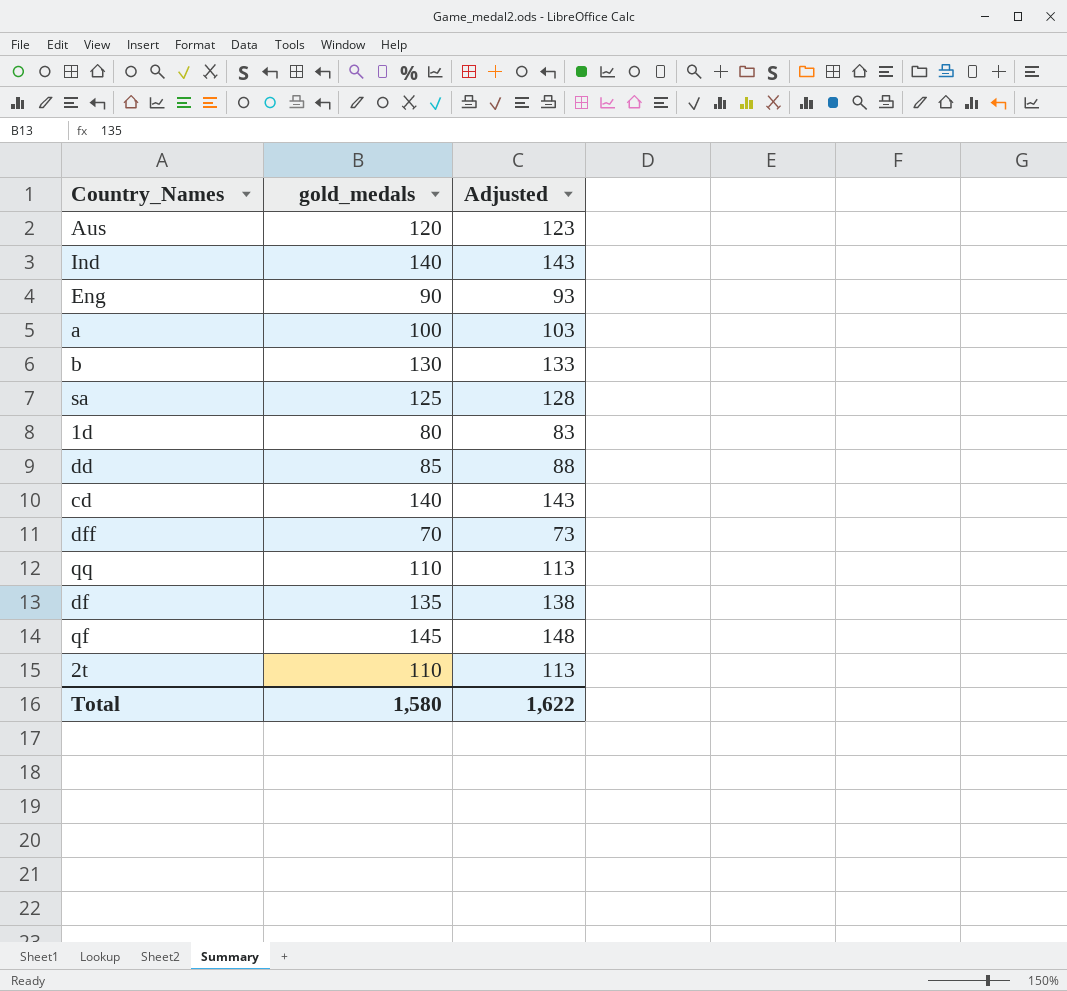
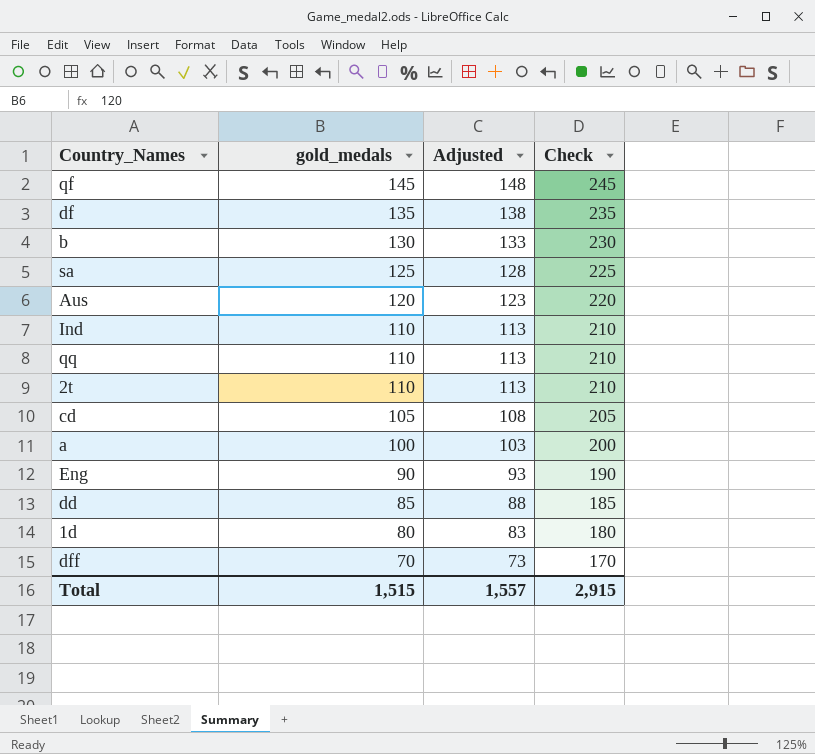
row order: none -> gold_medals descending
column Check | formula: none -> [gold_medals] + 100
Ind | gold_medals: 140 -> 110
Ind | Adjusted: 143 -> 113
cd | gold_medals: 140 -> 105
cd | Adjusted: 143 -> 108
Total | gold_medals: 1,580 -> 1,515
Total | Adjusted: 1,622 -> 1,557

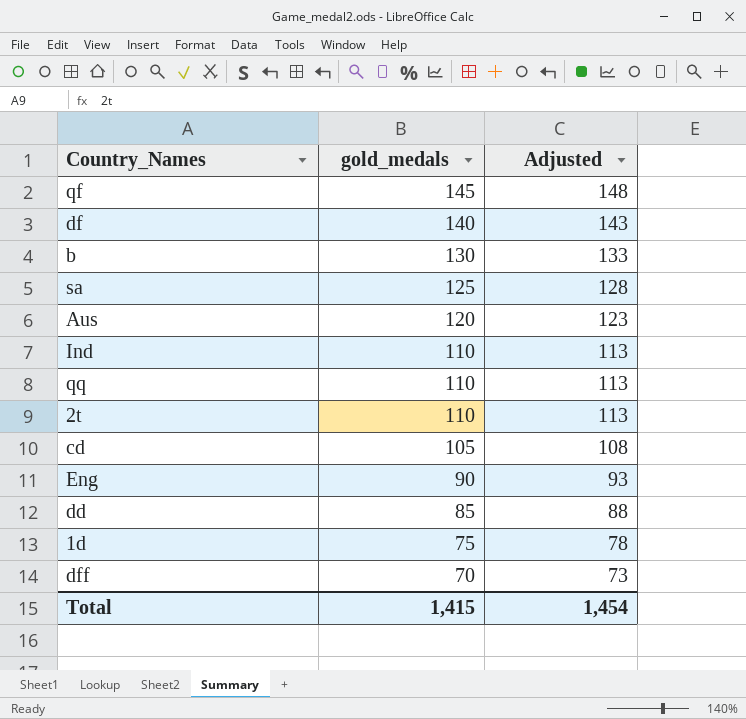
column Check | formula: [gold_medals] + 100 -> none
row a: 100 | 103 | 200 -> none
df | gold_medals: 135 -> 140
df | Adjusted: 138 -> 143
1d | gold_medals: 80 -> 75
1d | Adjusted: 83 -> 78
Total | gold_medals: 1,515 -> 1,415
Total | Adjusted: 1,557 -> 1,454

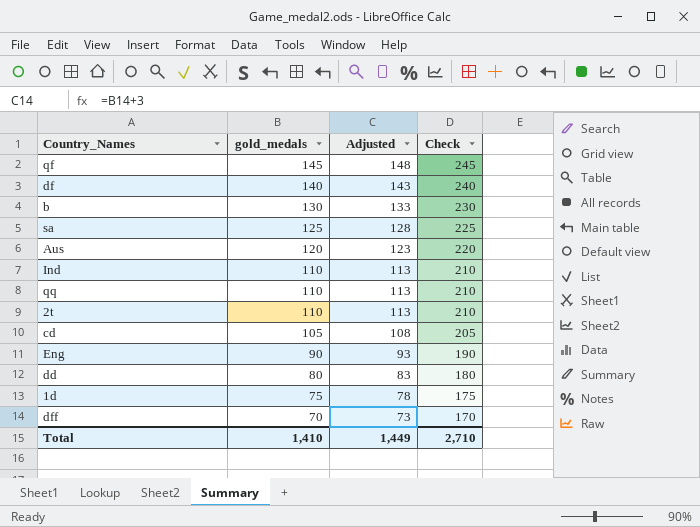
column Check | formula: none -> [gold_medals] + 100
dd | gold_medals: 85 -> 80
dd | Adjusted: 88 -> 83
Total | gold_medals: 1,415 -> 1,410
Total | Adjusted: 1,454 -> 1,449

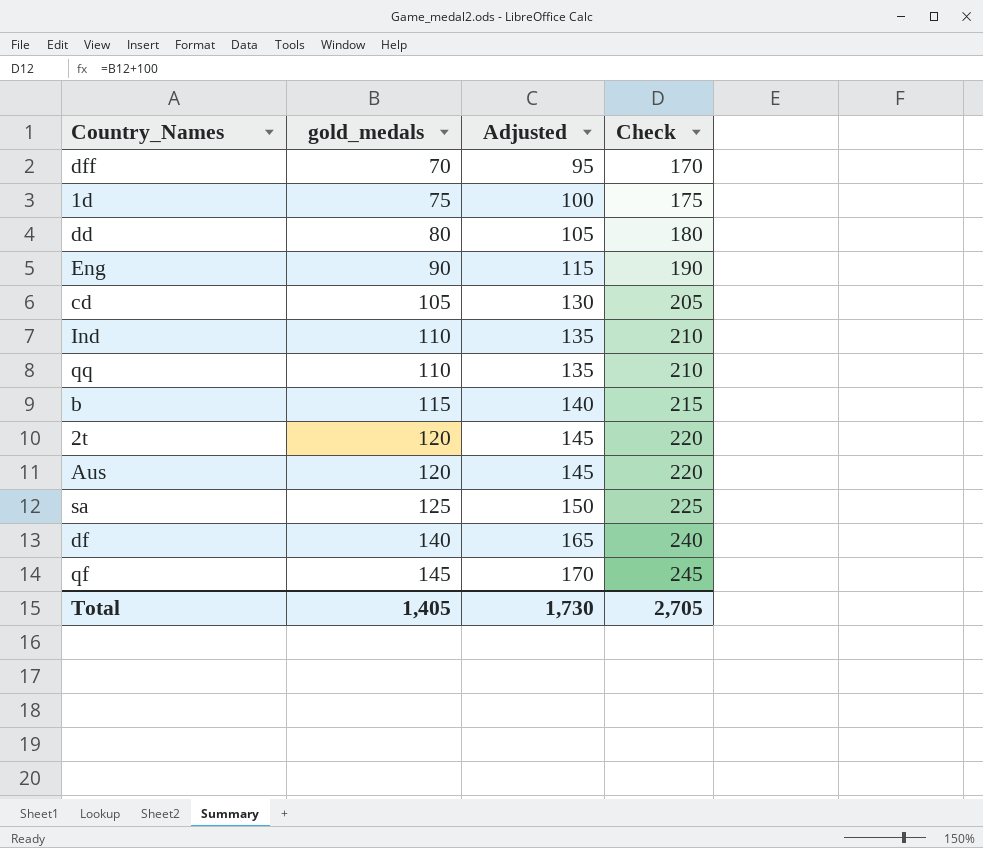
row order: gold_medals descending -> gold_medals ascending
column Adjusted | formula: [gold_medals] + 3 -> [gold_medals] + 25
b | gold_medals: 130 -> 115
b | Check: 230 -> 215
2t | gold_medals: 110 -> 120
2t | Check: 210 -> 220
Total | gold_medals: 1,410 -> 1,405
Total | Adjusted: 1,449 -> 1,730
Total | Check: 2,710 -> 2,705

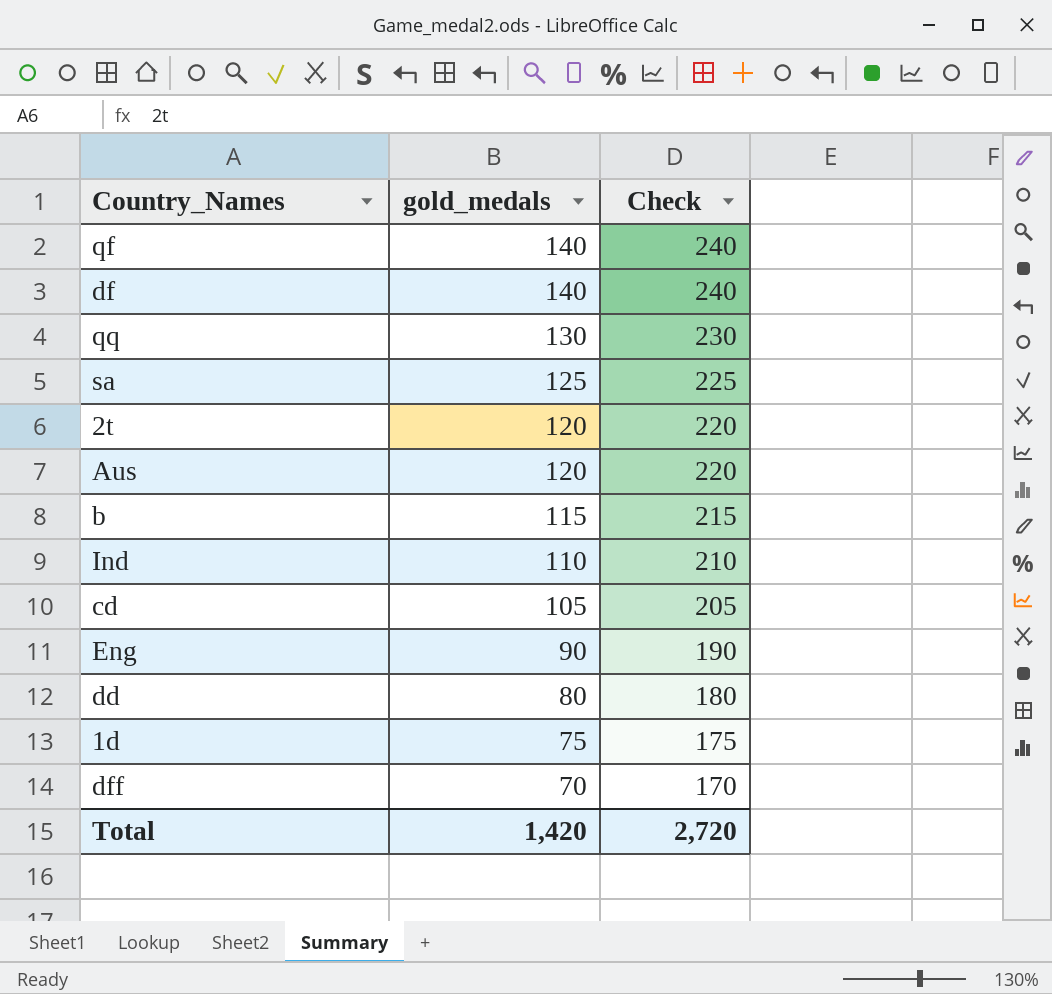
row order: gold_medals ascending -> gold_medals descending
column Adjusted | formula: [gold_medals] + 25 -> none
qf | gold_medals: 145 -> 140
qf | Check: 245 -> 240
qq | gold_medals: 110 -> 130
qq | Check: 210 -> 230
Total | gold_medals: 1,405 -> 1,420
Total | Check: 2,705 -> 2,720

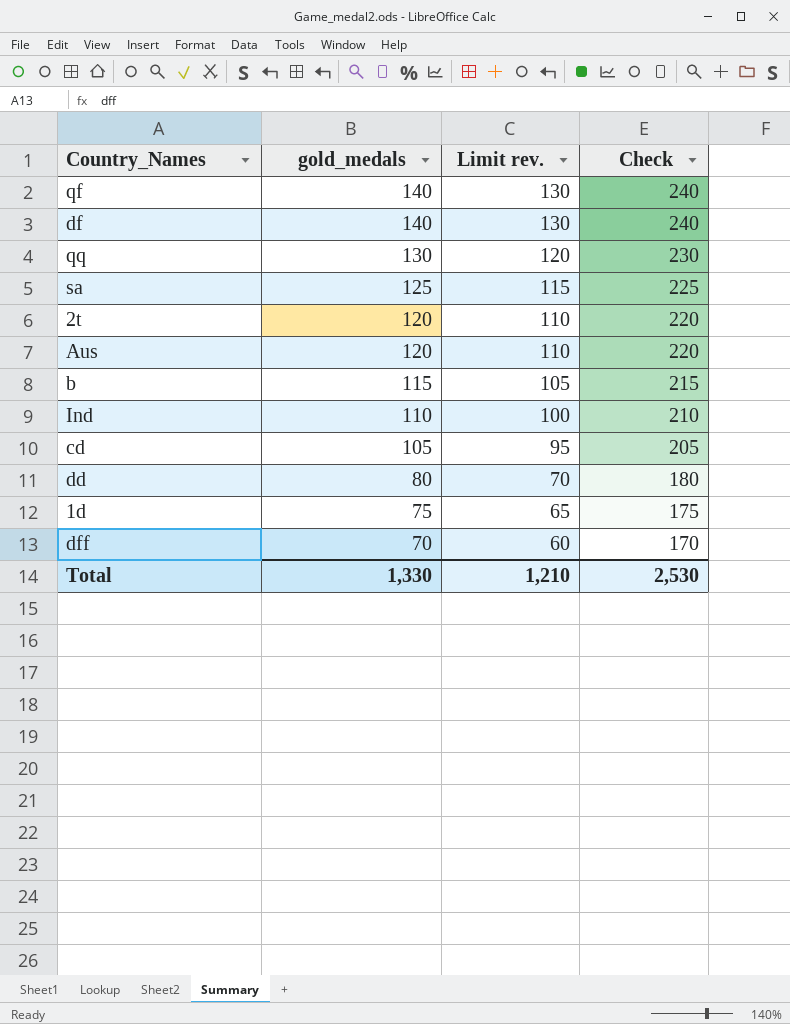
column Limit rev. | formula: none -> [gold_medals] - 10
row Eng: 90 | 190 -> none
Total | gold_medals: 1,420 -> 1,330
Total | Check: 2,720 -> 2,530

